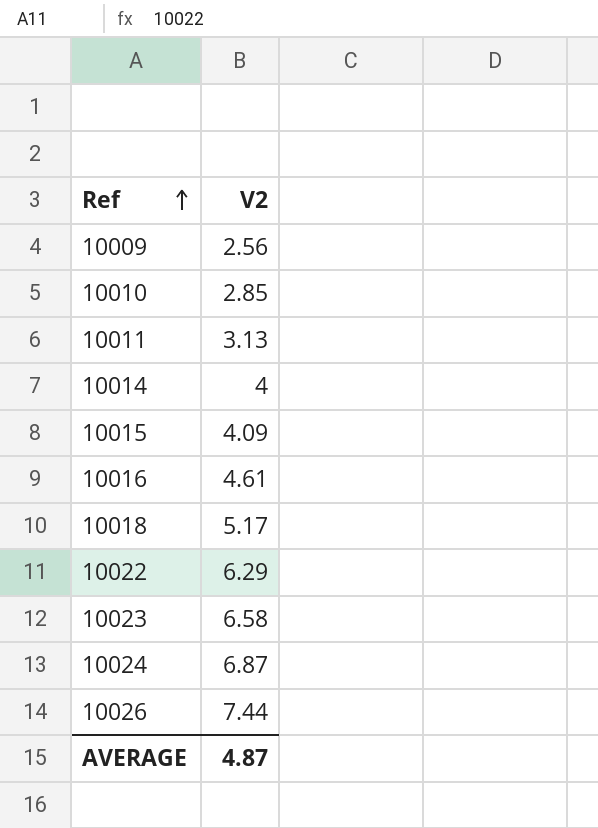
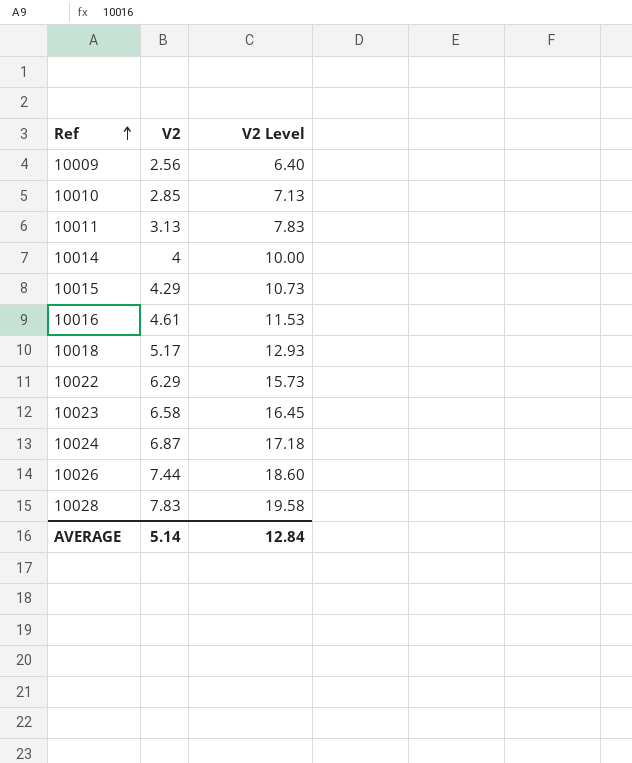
column V2 Level | formula: none -> [V2] * 2.5
10015 | V2: 4.09 -> 4.29
row 10028: none -> 7.83 | 19.58
AVERAGE | V2: 4.87 -> 5.14

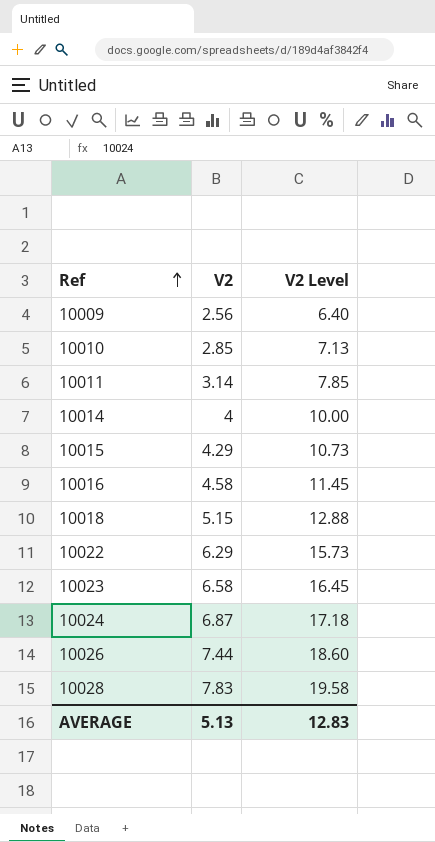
10011 | V2: 3.13 -> 3.14
10011 | V2 Level: 7.83 -> 7.85
10016 | V2: 4.61 -> 4.58
10016 | V2 Level: 11.53 -> 11.45
10018 | V2: 5.17 -> 5.15
10018 | V2 Level: 12.93 -> 12.88
AVERAGE | V2: 5.14 -> 5.13
AVERAGE | V2 Level: 12.84 -> 12.83

